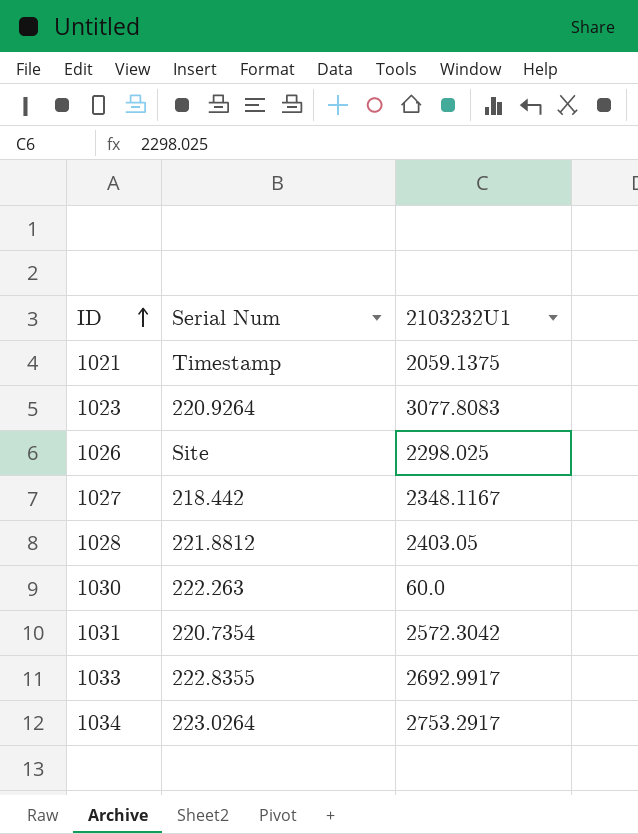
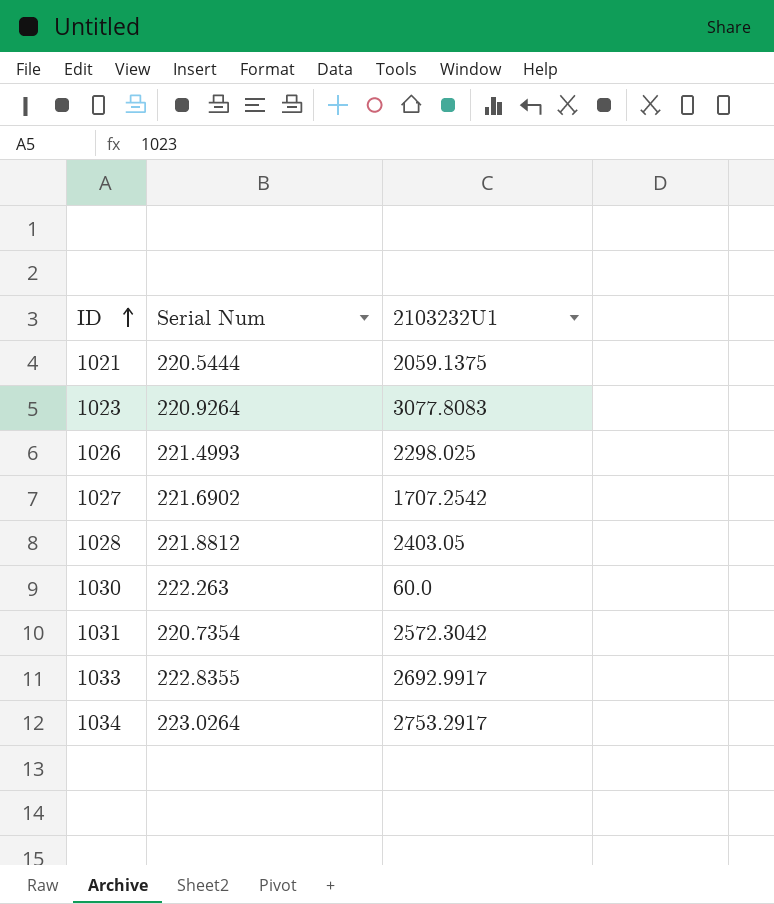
1021 | Serial Num: Timestamp -> 220.5444
1026 | Serial Num: Site -> 221.4993
1027 | Serial Num: 218.442 -> 221.6902
1027 | 2103232U1: 2348.1167 -> 1707.2542

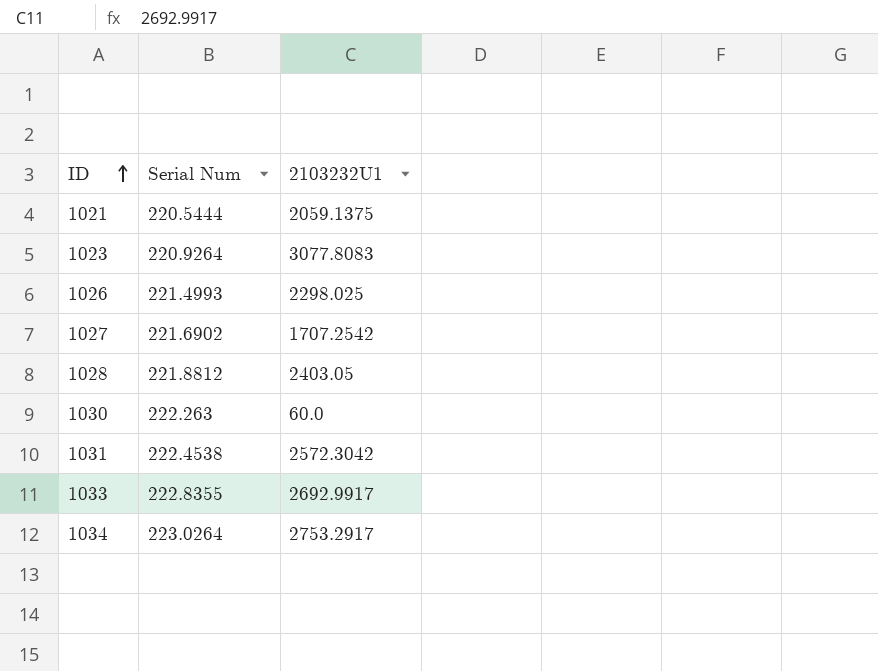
1031 | Serial Num: 220.7354 -> 222.4538

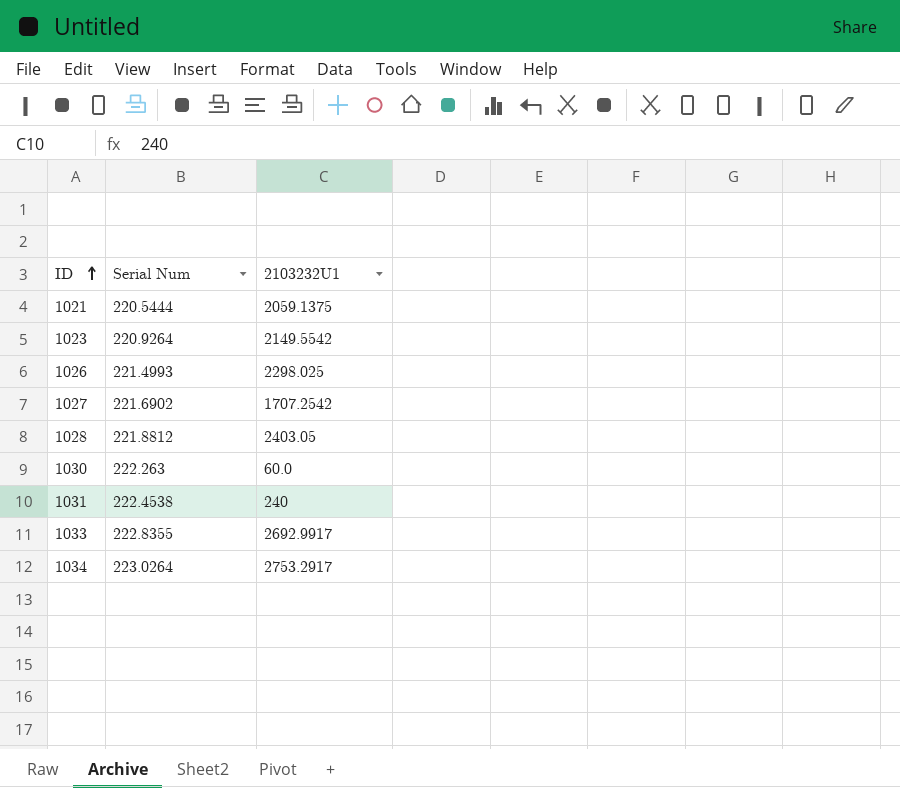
1023 | 2103232U1: 3077.8083 -> 2149.5542
1031 | 2103232U1: 2572.3042 -> 240

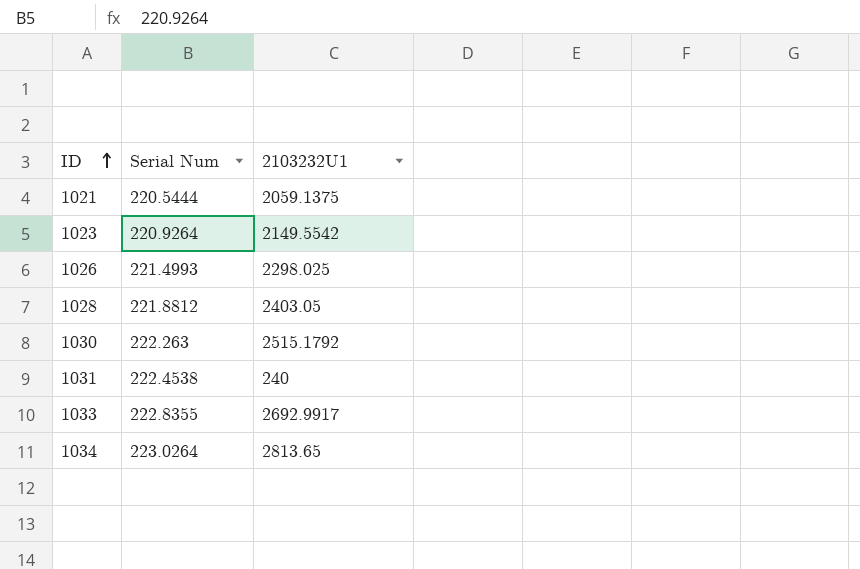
row 1027: 221.6902 | 1707.2542 -> none
1030 | 2103232U1: 60.0 -> 2515.1792
1034 | 2103232U1: 2753.2917 -> 2813.65

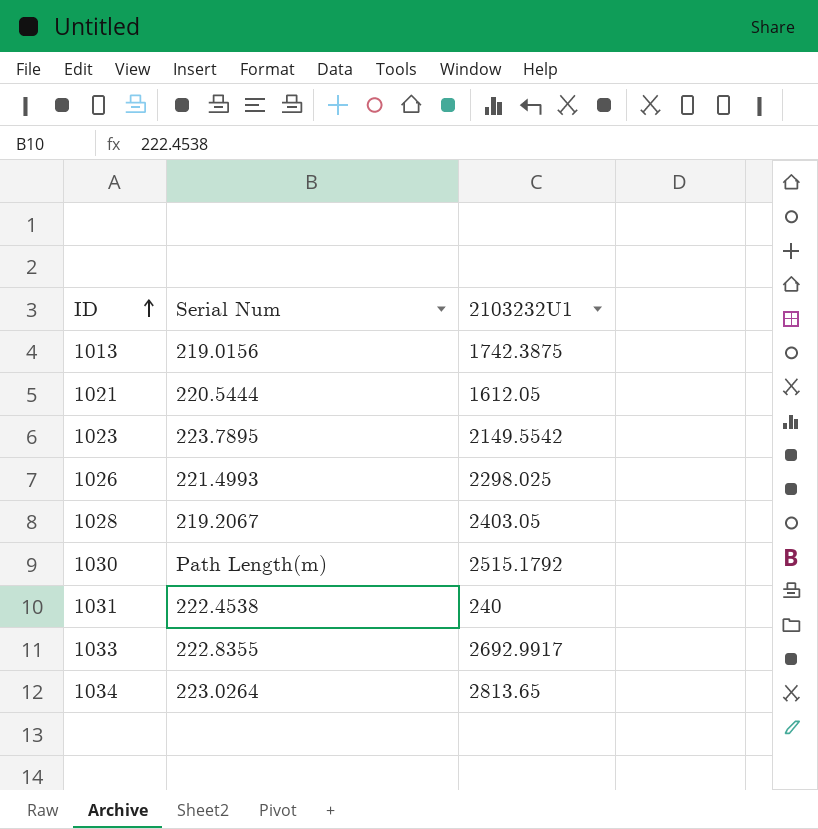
row 1013: none -> 219.0156 | 1742.3875
1021 | 2103232U1: 2059.1375 -> 1612.05
1023 | Serial Num: 220.9264 -> 223.7895
1028 | Serial Num: 221.8812 -> 219.2067
1030 | Serial Num: 222.263 -> Path Length(m)

